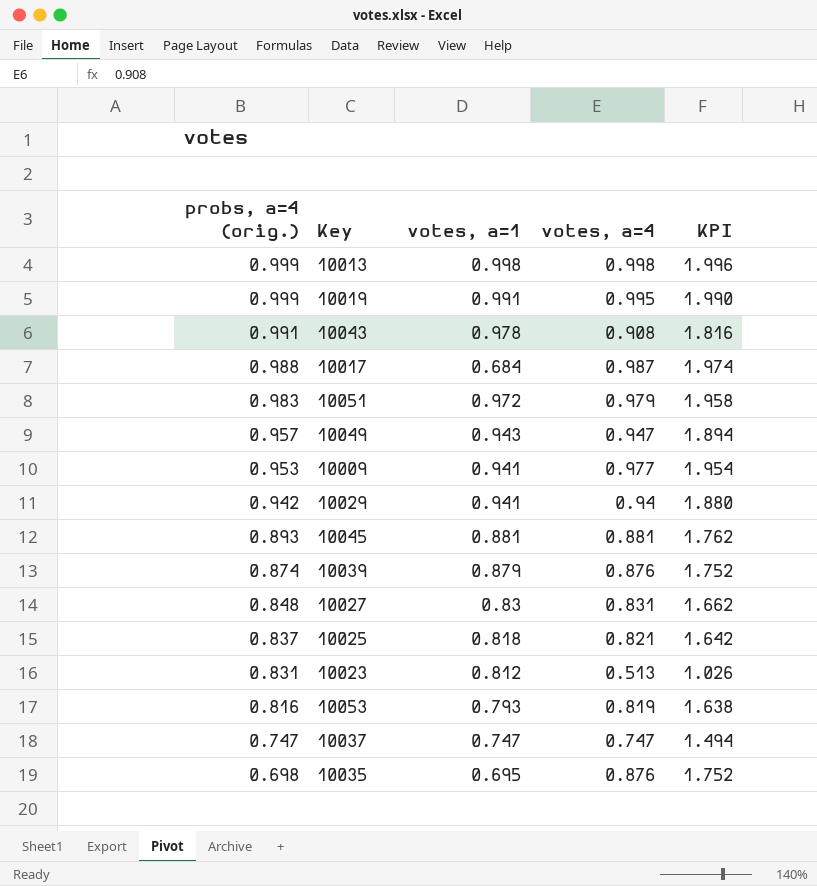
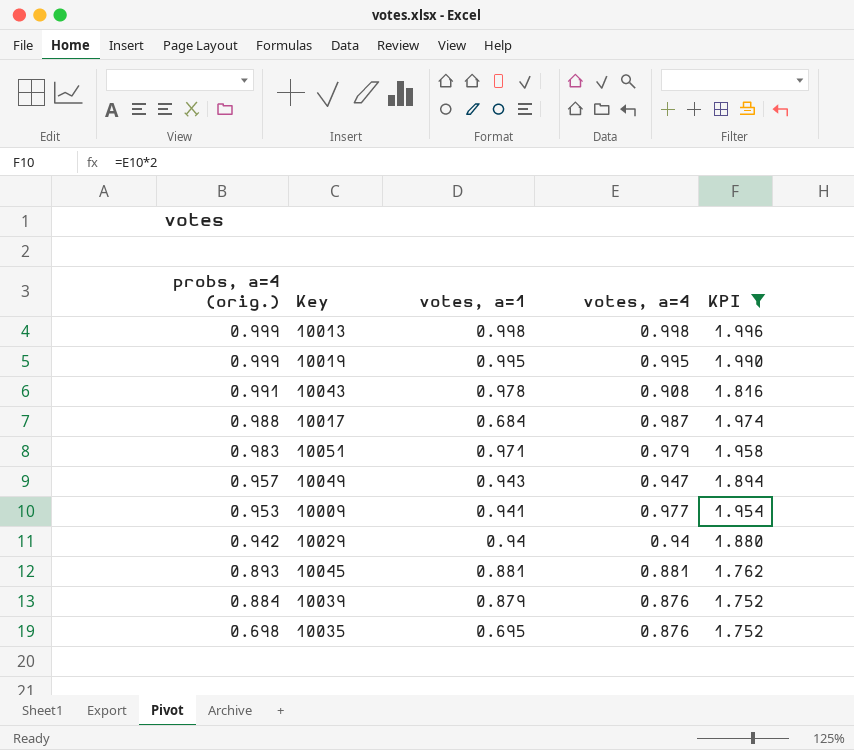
filter: none -> KPI >= 1.752
10019 | votes, a=1: 0.991 -> 0.995
10051 | votes, a=1: 0.972 -> 0.971
10029 | votes, a=1: 0.941 -> 0.94
10039 | probs, a=4 (orig.): 0.874 -> 0.884

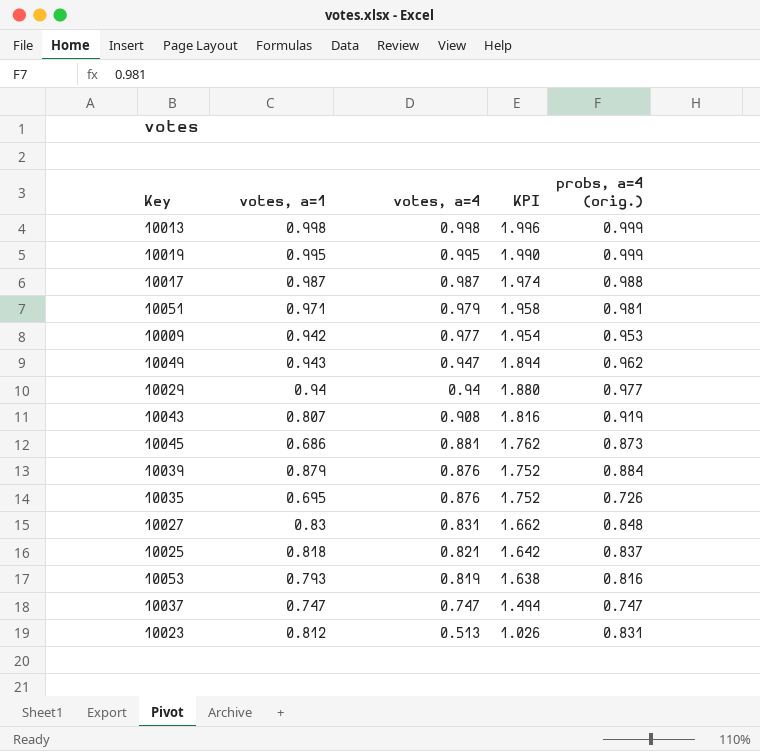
filter: KPI >= 1.752 -> none
row order: probs, a=4 (orig.) descending -> votes, a=4 descending
column probs, a=4 (orig.) | position: 1 -> 5
10017 | votes, a=1: 0.684 -> 0.987
10051 | probs, a=4 (orig.): 0.983 -> 0.981
10009 | votes, a=1: 0.941 -> 0.942
10049 | probs, a=4 (orig.): 0.957 -> 0.962
10029 | probs, a=4 (orig.): 0.942 -> 0.977
10043 | votes, a=1: 0.978 -> 0.807
10043 | probs, a=4 (orig.): 0.991 -> 0.919
10045 | votes, a=1: 0.881 -> 0.686
10045 | probs, a=4 (orig.): 0.893 -> 0.873
10035 | probs, a=4 (orig.): 0.698 -> 0.726

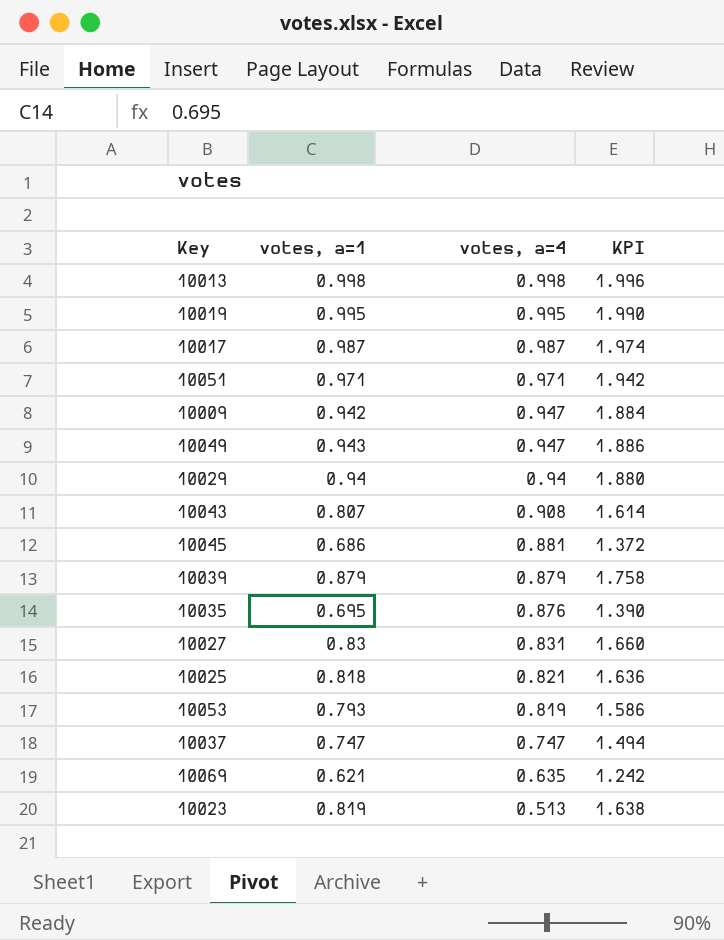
column probs, a=4 (orig.) | position: 5 -> none
column KPI | formula: [votes, a=4] * 2 -> [votes, a=1] * 2
10051 | votes, a=4: 0.979 -> 0.971
10009 | votes, a=4: 0.977 -> 0.947
10039 | votes, a=4: 0.876 -> 0.879
row 10069: none -> 0.621 | 0.635 | 1.242
10023 | votes, a=1: 0.812 -> 0.819

